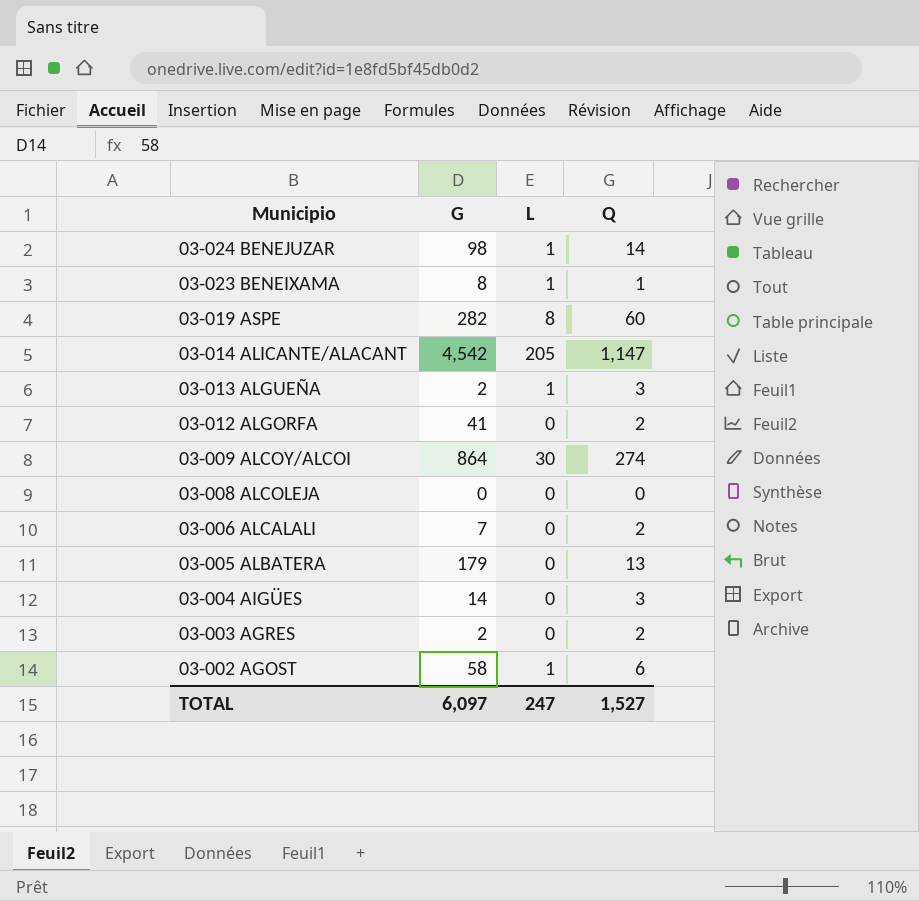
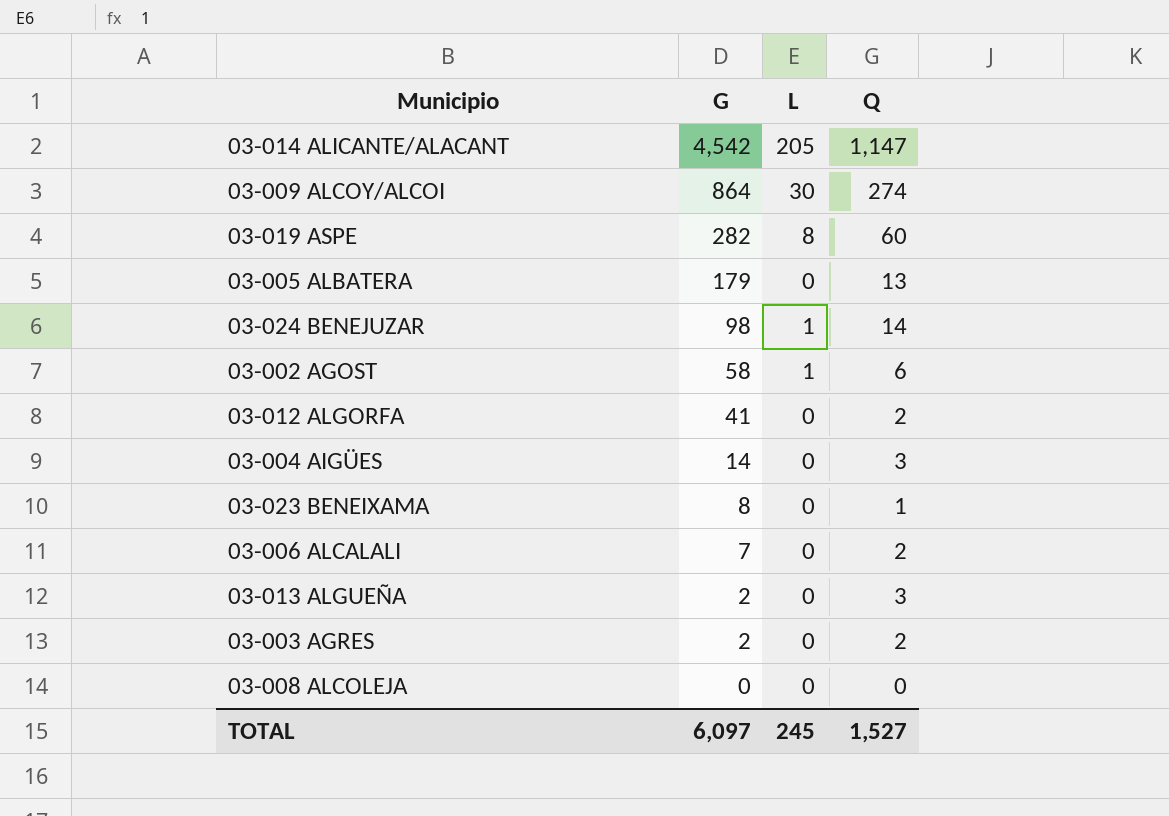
row order: Municipio descending -> G descending
03-023 BENEIXAMA | L: 1 -> 0
03-013 ALGUEÑA | L: 1 -> 0
TOTAL | L: 247 -> 245

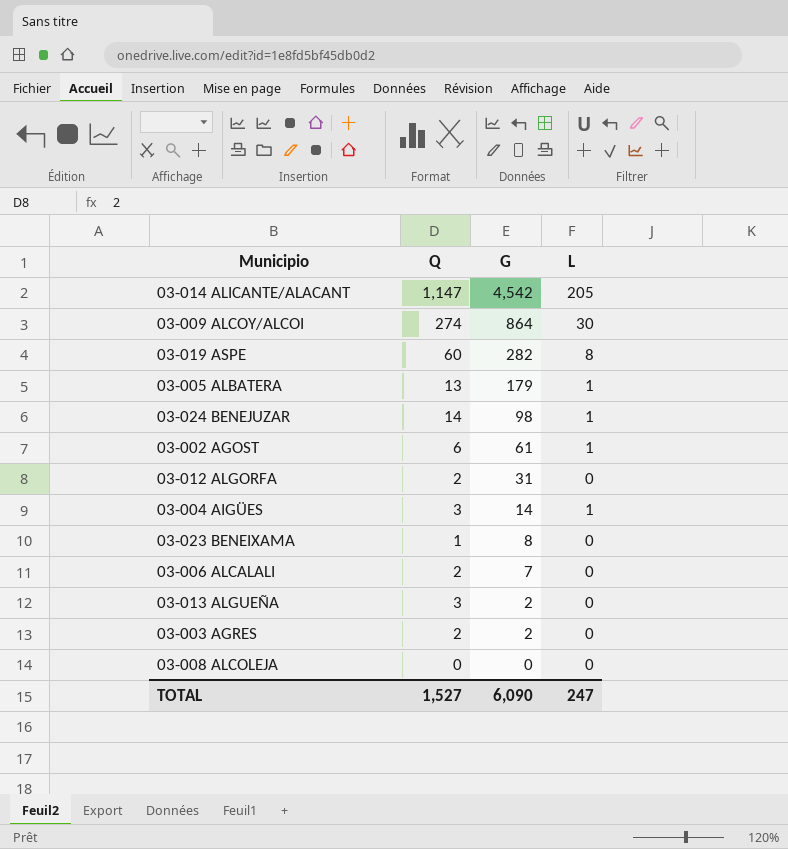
column Q | position: 4 -> 2
03-005 ALBATERA | L: 0 -> 1
03-002 AGOST | G: 58 -> 61
03-012 ALGORFA | G: 41 -> 31
03-004 AIGÜES | L: 0 -> 1
TOTAL | G: 6,097 -> 6,090
TOTAL | L: 245 -> 247

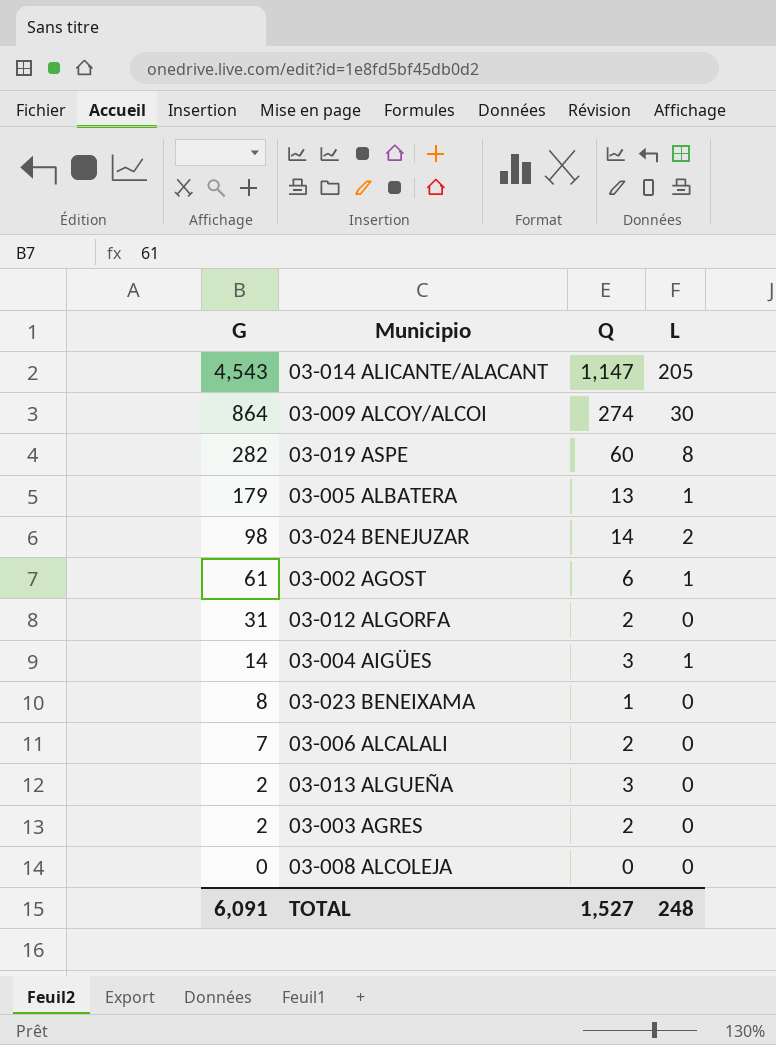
column G | position: 3 -> 1
03-014 ALICANTE/ALACANT | G: 4,542 -> 4,543
03-024 BENEJUZAR | L: 1 -> 2
TOTAL | G: 6,090 -> 6,091
TOTAL | L: 247 -> 248

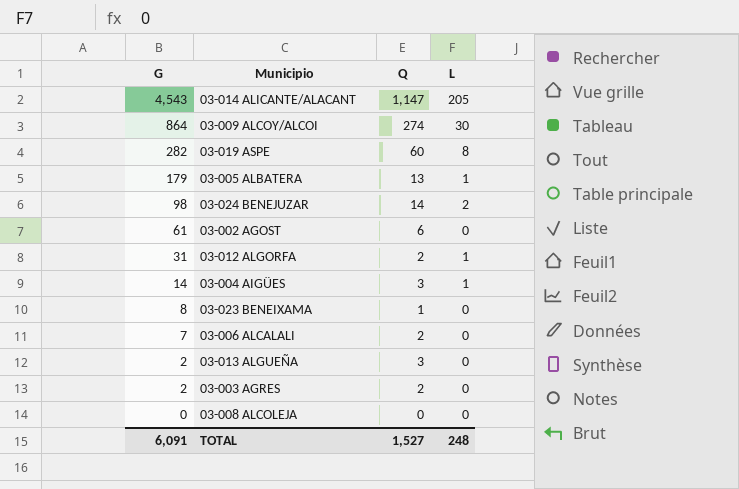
03-002 AGOST | L: 1 -> 0
03-012 ALGORFA | L: 0 -> 1

